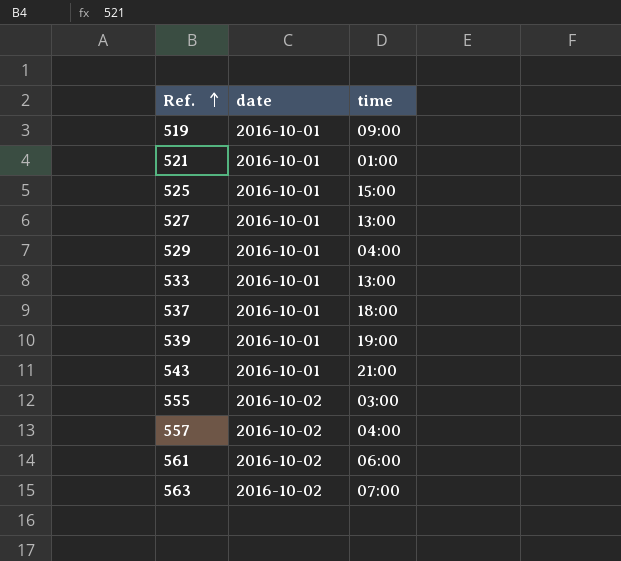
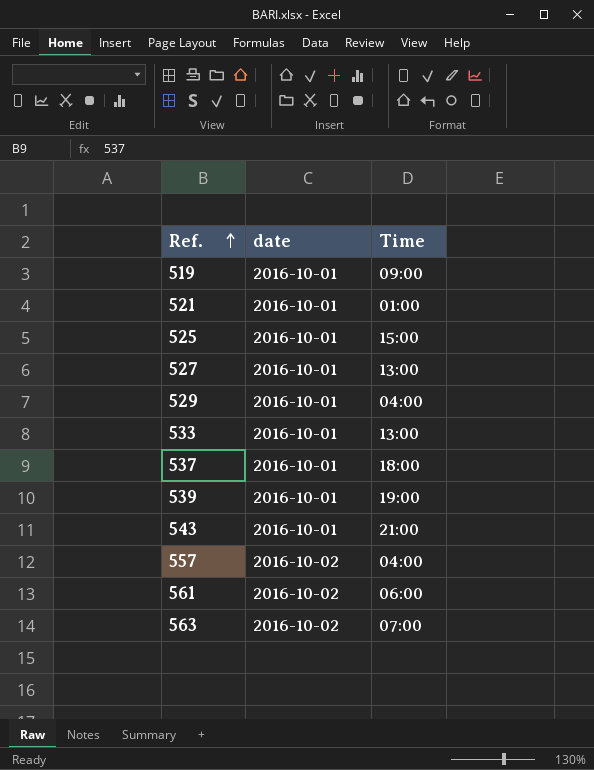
column name: time -> Time
row 555: 2016-10-02 | 03:00 -> none

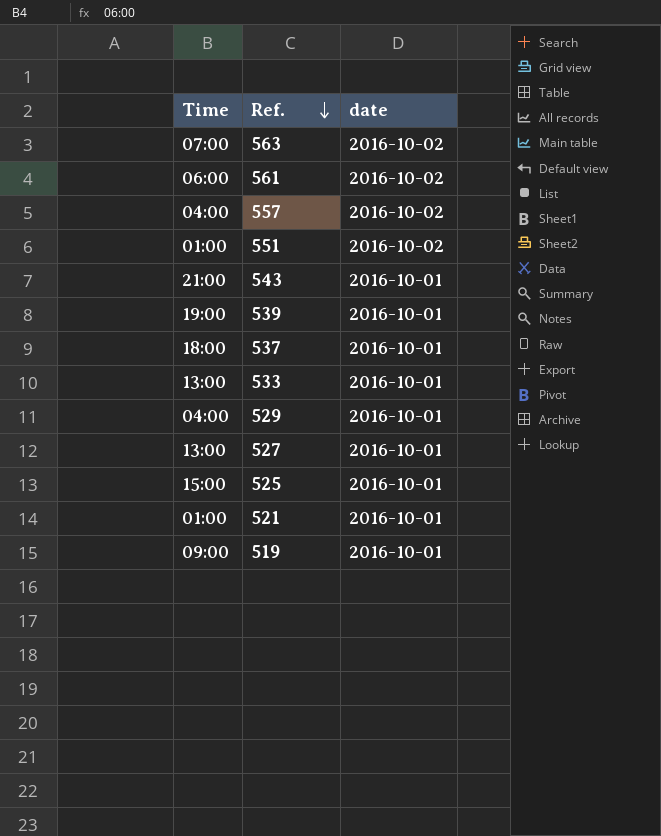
row order: Ref. ascending -> Ref. descending
column Time | position: 3 -> 1
row 551: none -> 01:00 | 2016-10-02

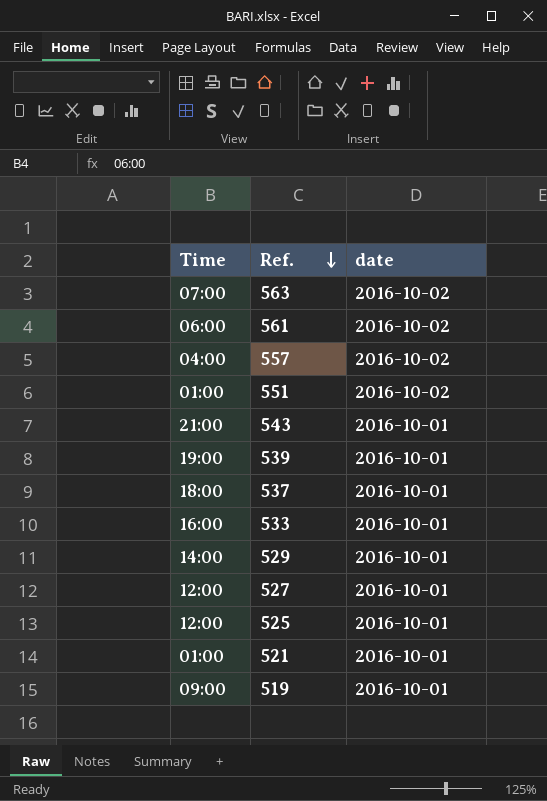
533 | Time: 13:00 -> 16:00
529 | Time: 04:00 -> 14:00
527 | Time: 13:00 -> 12:00
525 | Time: 15:00 -> 12:00

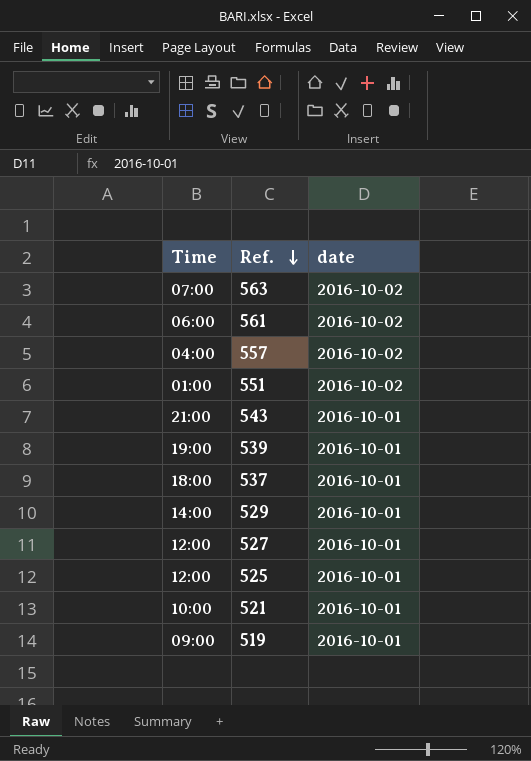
row 533: 16:00 | 2016-10-01 -> none
521 | Time: 01:00 -> 10:00

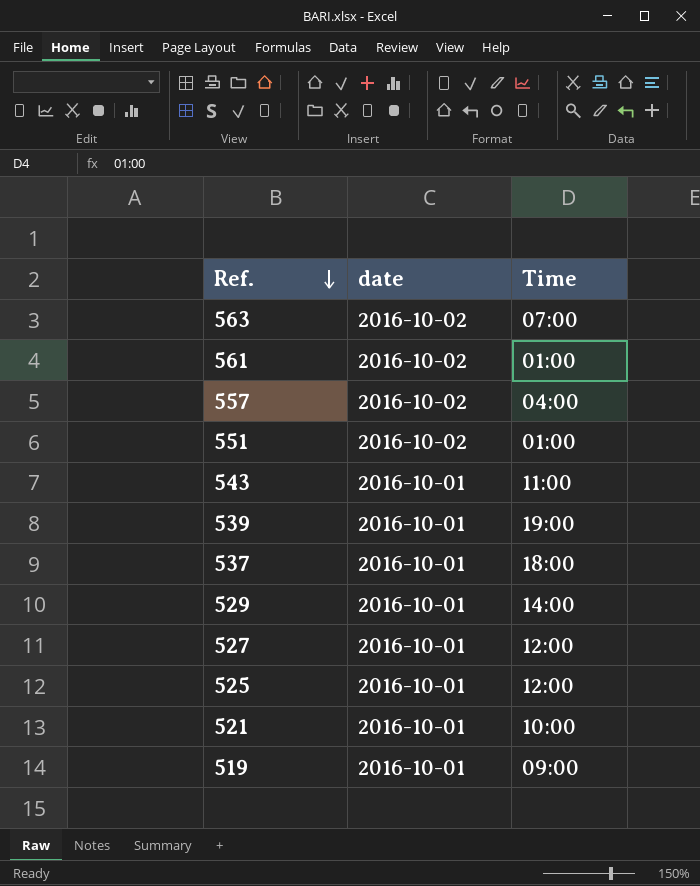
column Time | position: 1 -> 3
561 | Time: 06:00 -> 01:00
543 | Time: 21:00 -> 11:00

